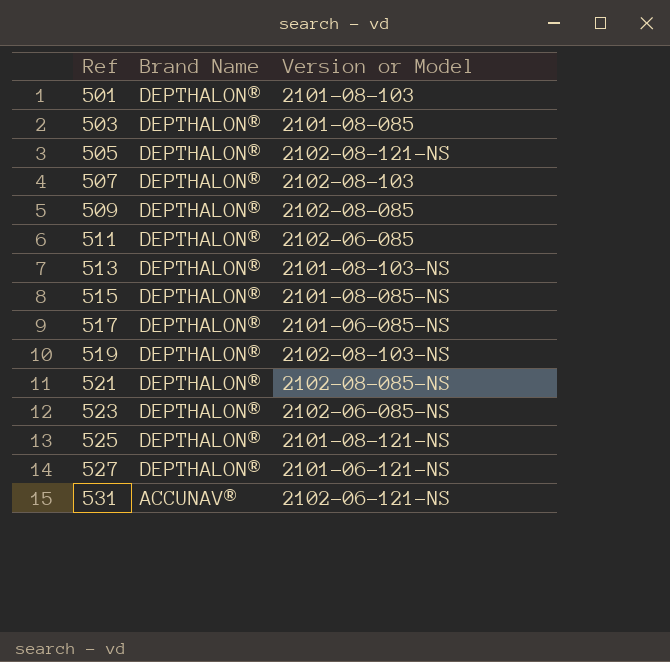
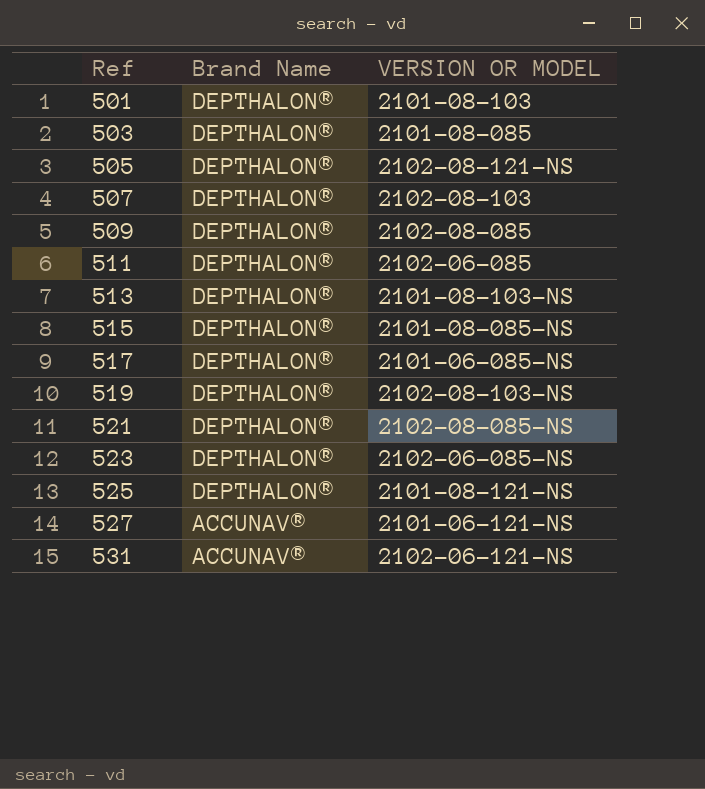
column name: Version or Model -> VERSION OR MODEL
527 | Brand Name: DEPTHALON® -> ACCUNAV®

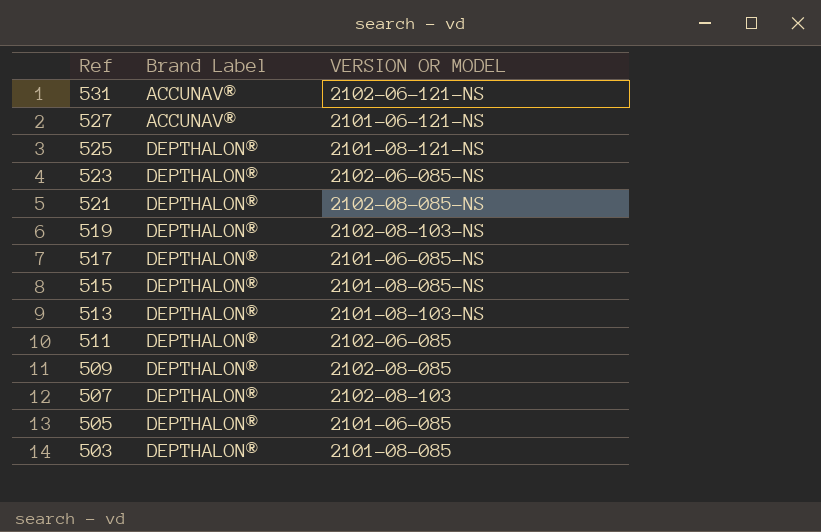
row order: Ref ascending -> Ref descending
column name: Brand Name -> Brand Label
row 501: DEPTHALON® | 2101-08-103 -> none
505 | VERSION OR MODEL: 2102-08-121-NS -> 2101-06-085

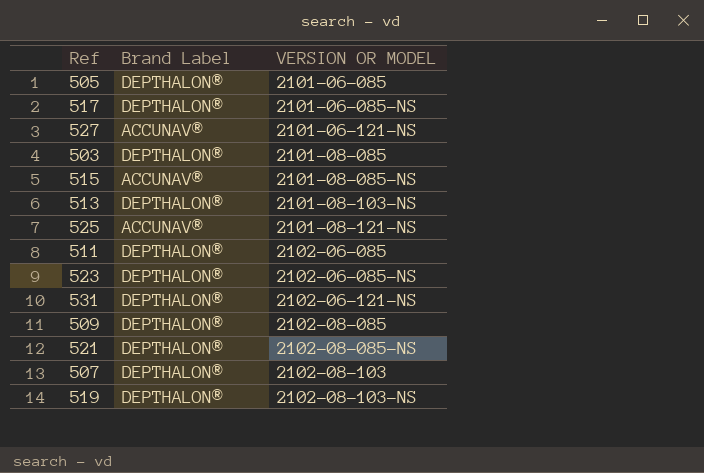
row order: Ref descending -> VERSION OR MODEL ascending
515 | Brand Label: DEPTHALON® -> ACCUNAV®
525 | Brand Label: DEPTHALON® -> ACCUNAV®
531 | Brand Label: ACCUNAV® -> DEPTHALON®

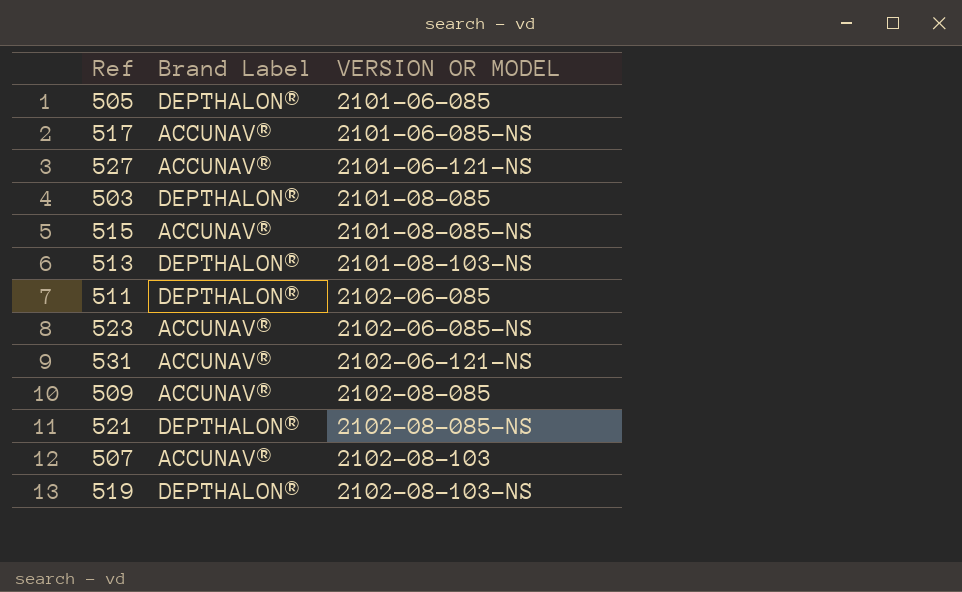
row 525: ACCUNAV® | 2101-08-121-NS -> none
517 | Brand Label: DEPTHALON® -> ACCUNAV®
523 | Brand Label: DEPTHALON® -> ACCUNAV®
531 | Brand Label: DEPTHALON® -> ACCUNAV®
509 | Brand Label: DEPTHALON® -> ACCUNAV®
507 | Brand Label: DEPTHALON® -> ACCUNAV®

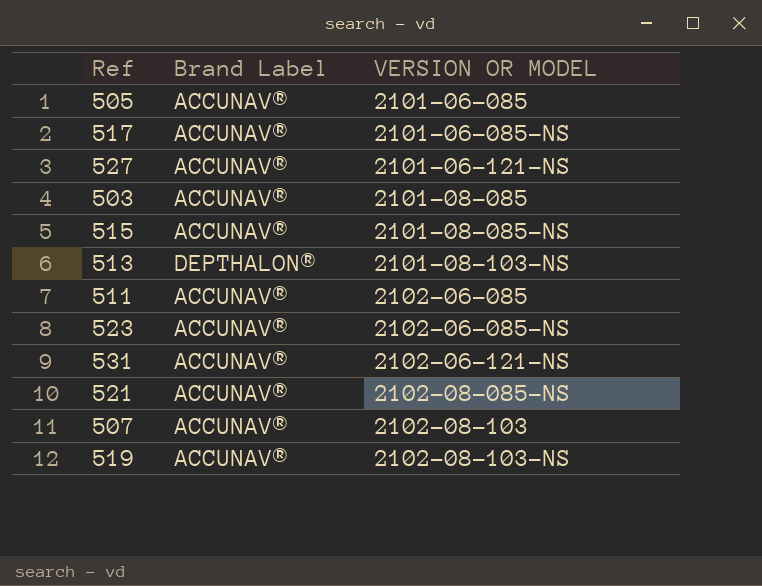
row 509: ACCUNAV® | 2102-08-085 -> none
505 | Brand Label: DEPTHALON® -> ACCUNAV®
503 | Brand Label: DEPTHALON® -> ACCUNAV®
511 | Brand Label: DEPTHALON® -> ACCUNAV®
521 | Brand Label: DEPTHALON® -> ACCUNAV®
519 | Brand Label: DEPTHALON® -> ACCUNAV®

